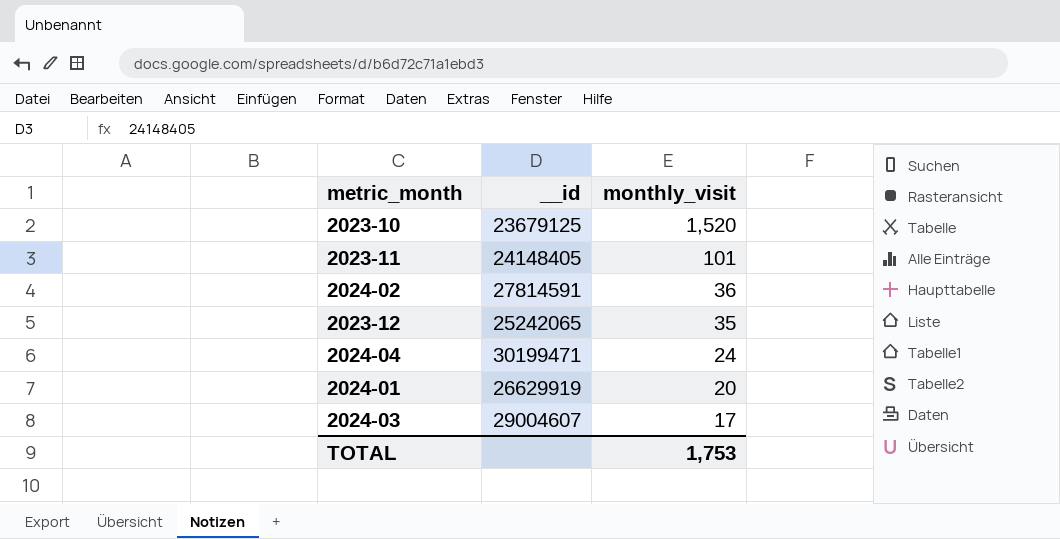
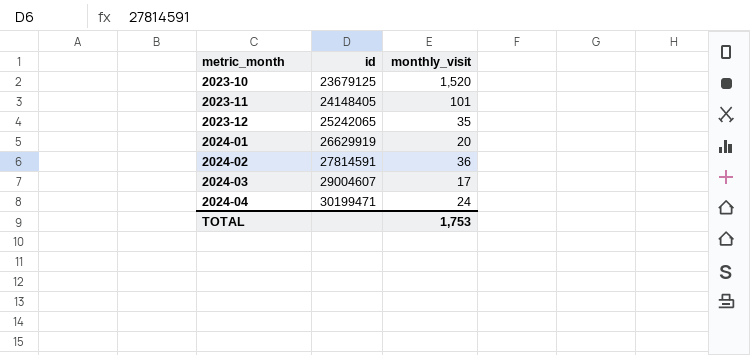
row order: monthly_visit descending -> metric_month ascending
column name: __id -> id

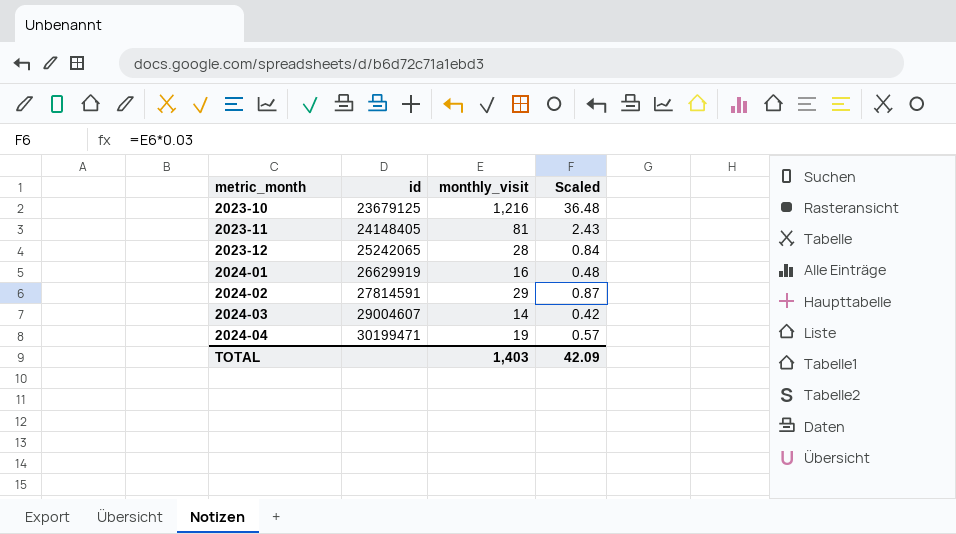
column Scaled | formula: none -> [monthly_visit] * 0.03
2023-10 | monthly_visit: 1,520 -> 1,216
2023-11 | monthly_visit: 101 -> 81
2023-12 | monthly_visit: 35 -> 28
2024-01 | monthly_visit: 20 -> 16
2024-02 | monthly_visit: 36 -> 29
2024-03 | monthly_visit: 17 -> 14
2024-04 | monthly_visit: 24 -> 19
TOTAL | monthly_visit: 1,753 -> 1,403

